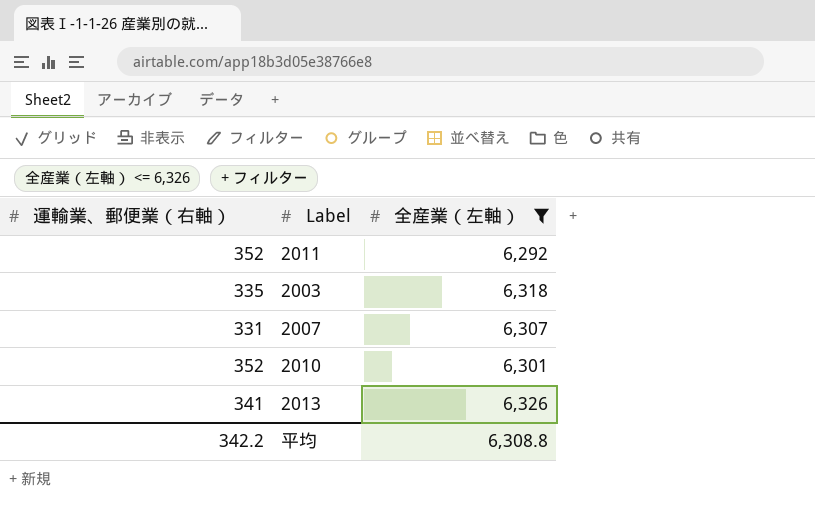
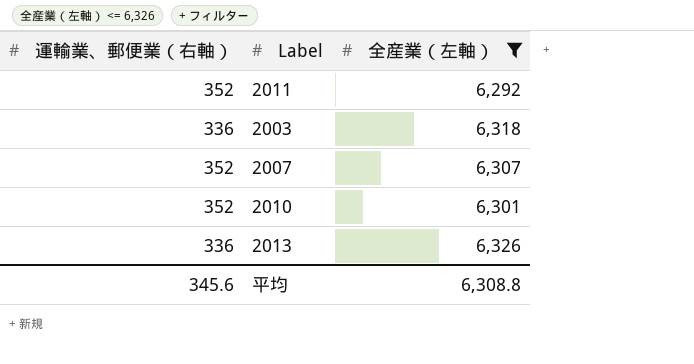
2003 | 運輸業、郵便業（右軸）: 335 -> 336
2007 | 運輸業、郵便業（右軸）: 331 -> 352
2013 | 運輸業、郵便業（右軸）: 341 -> 336
平均 | 運輸業、郵便業（右軸）: 342.2 -> 345.6

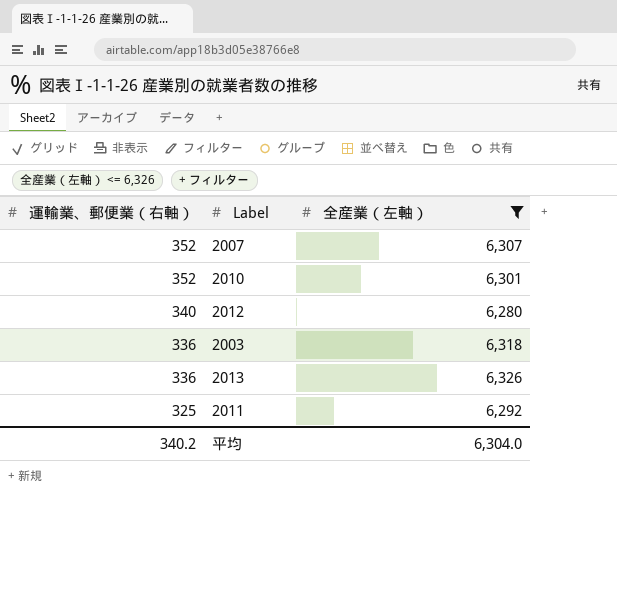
row order: none -> 運輸業、郵便業（右軸） descending
row 2012: none -> 340 | 6,280
2011 | 運輸業、郵便業（右軸）: 352 -> 325
平均 | 運輸業、郵便業（右軸）: 345.6 -> 340.2
平均 | 全産業（左軸）: 6,308.8 -> 6,304.0

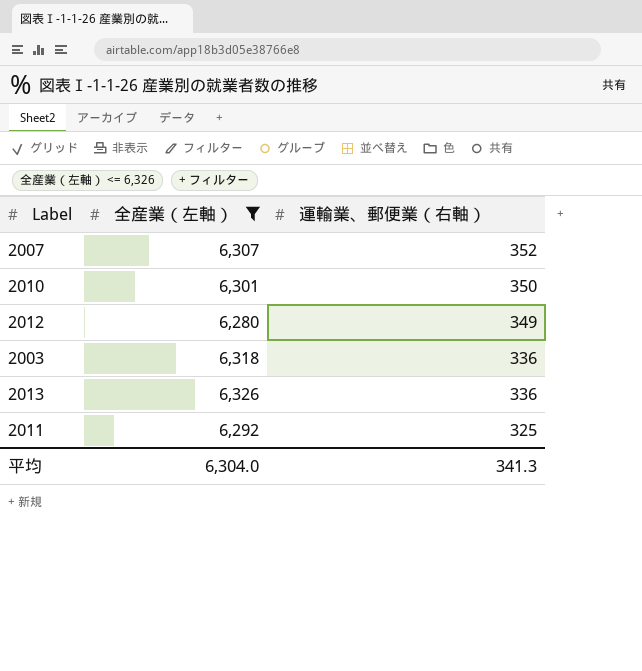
column 運輸業、郵便業（右軸） | position: 1 -> 3
2010 | 運輸業、郵便業（右軸）: 352 -> 350
2012 | 運輸業、郵便業（右軸）: 340 -> 349
平均 | 運輸業、郵便業（右軸）: 340.2 -> 341.3

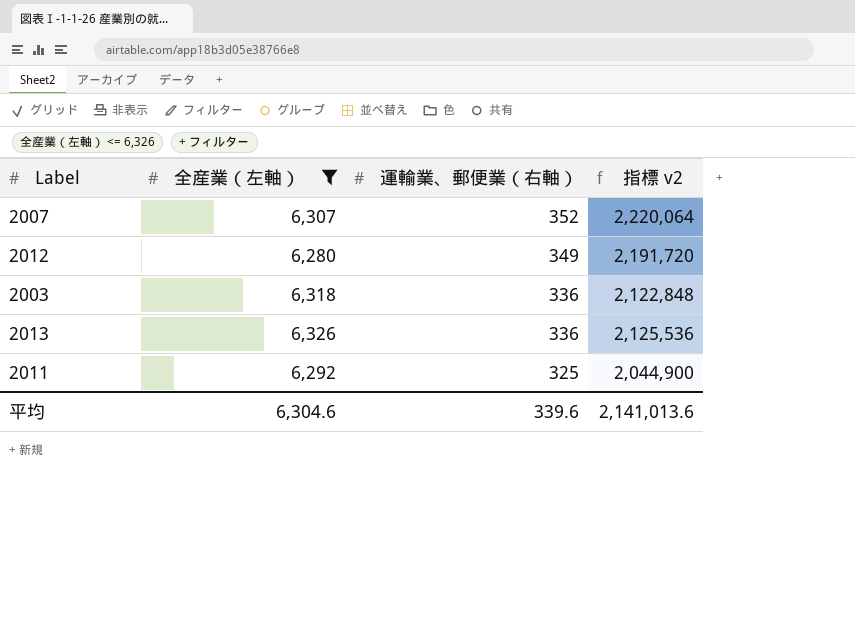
column 指標 v2 | formula: none -> [全産業（左軸）] * [運輸業、郵便業（右軸）]
row 2010: 6,301 | 350 -> none
平均 | 全産業（左軸）: 6,304.0 -> 6,304.6
平均 | 運輸業、郵便業（右軸）: 341.3 -> 339.6

